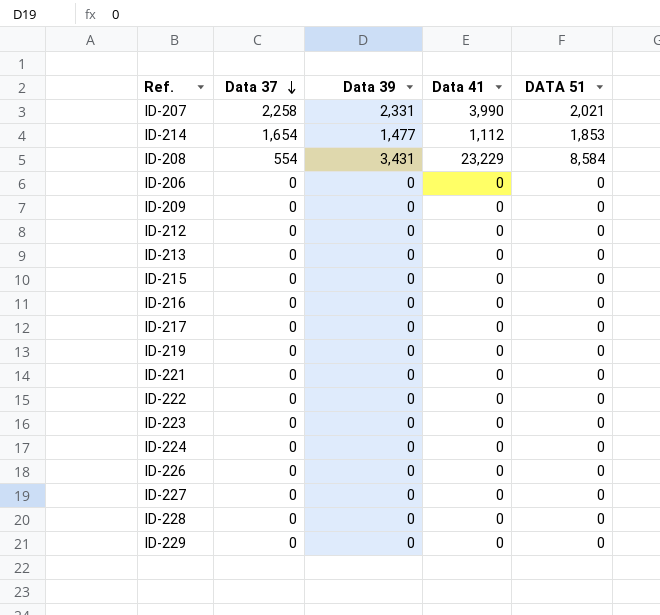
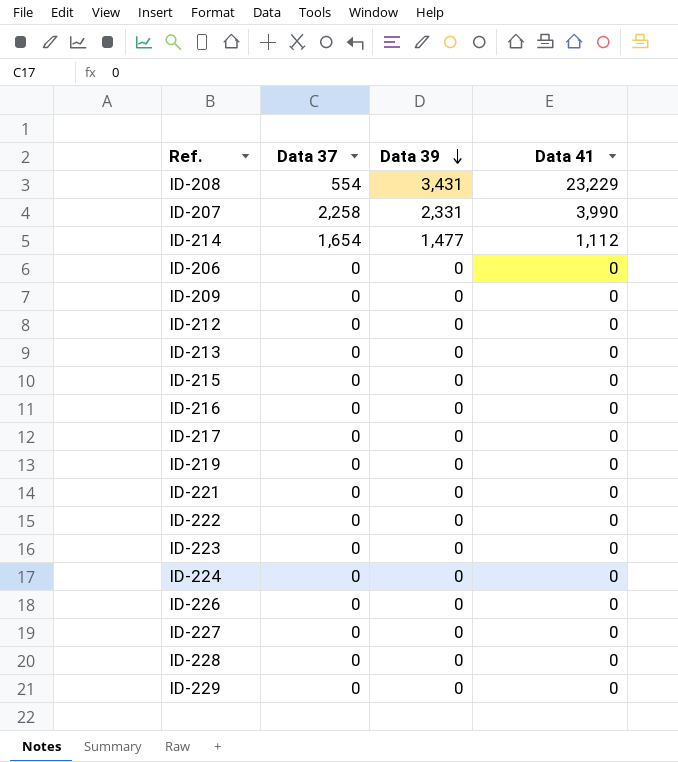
row order: Data 37 descending -> Data 39 descending
column DATA 51 | position: 5 -> none

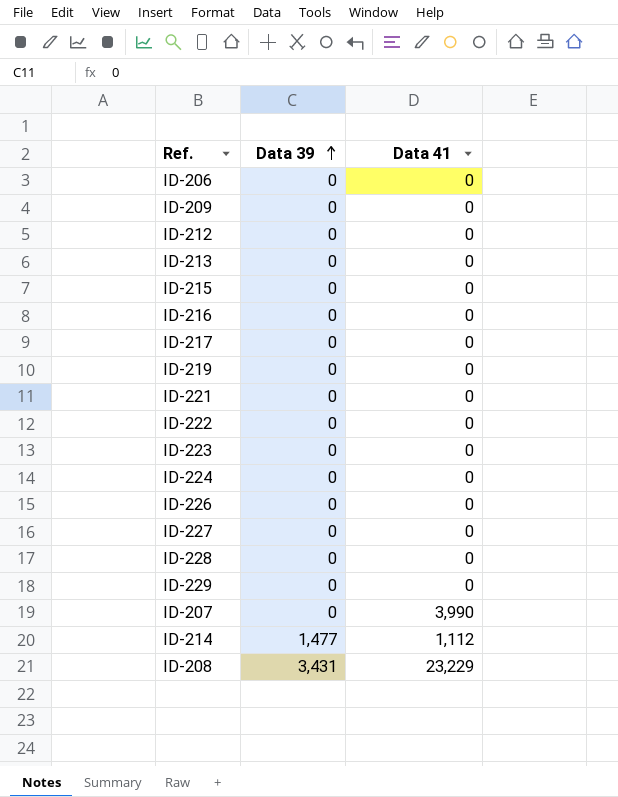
row order: Data 39 descending -> Data 39 ascending
column Data 37 | position: 2 -> none
ID-207 | Data 39: 2,331 -> 0

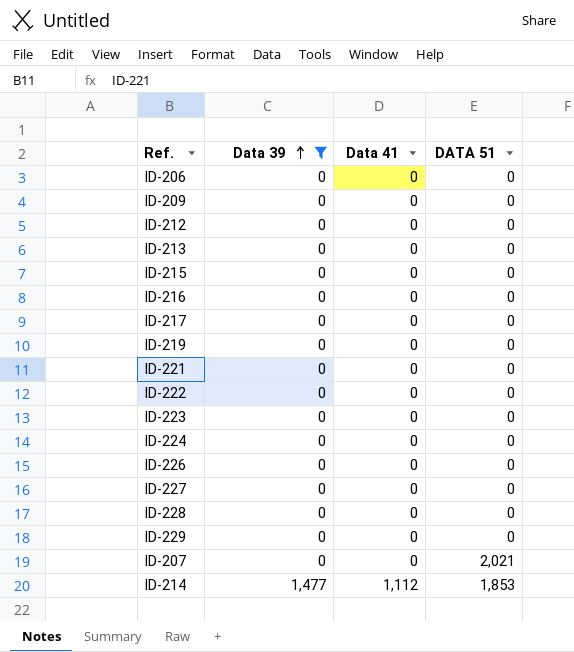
filter: none -> Data 39 != 3,431
column DATA 51 | position: none -> 4
ID-207 | Data 41: 3,990 -> 0

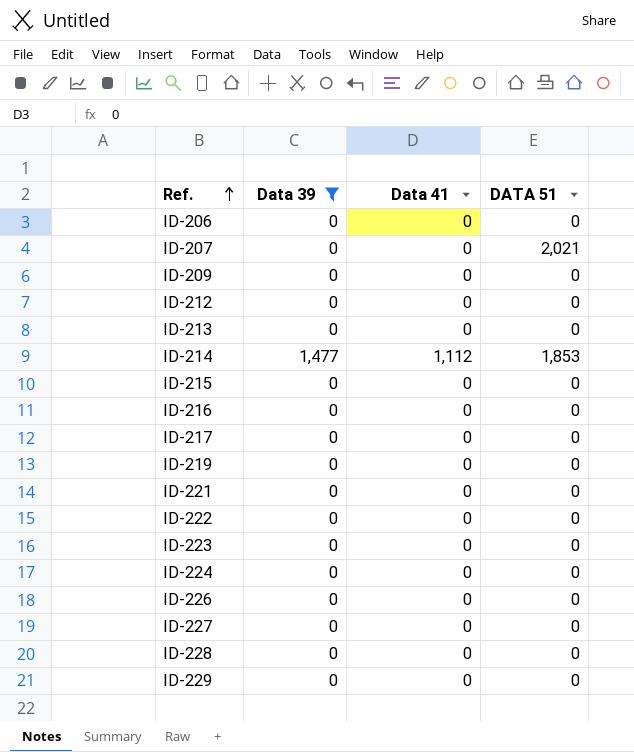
row order: Data 39 ascending -> Ref. ascending

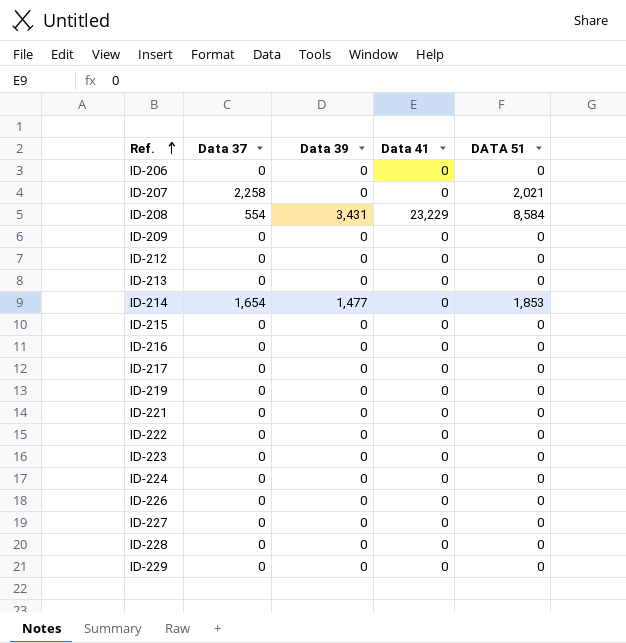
filter: Data 39 != 3,431 -> none
column Data 37 | position: none -> 2
ID-214 | Data 41: 1,112 -> 0

